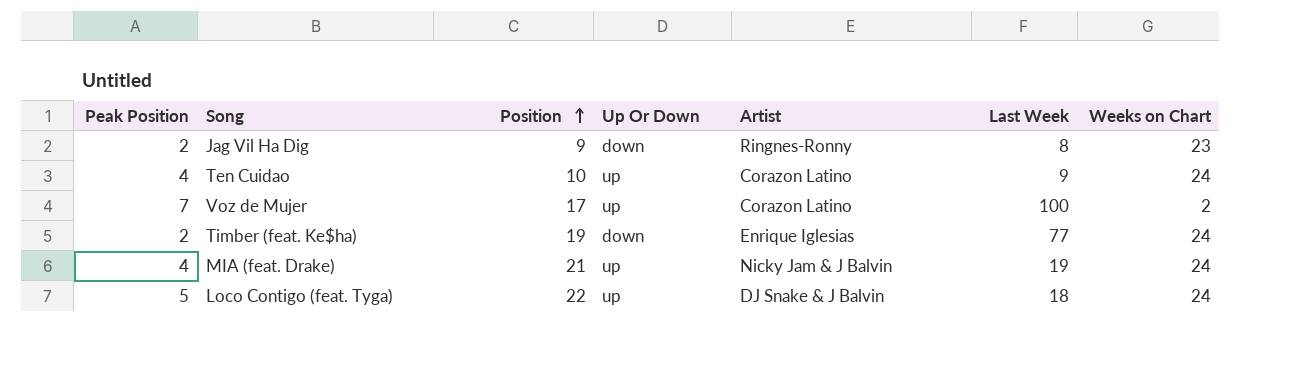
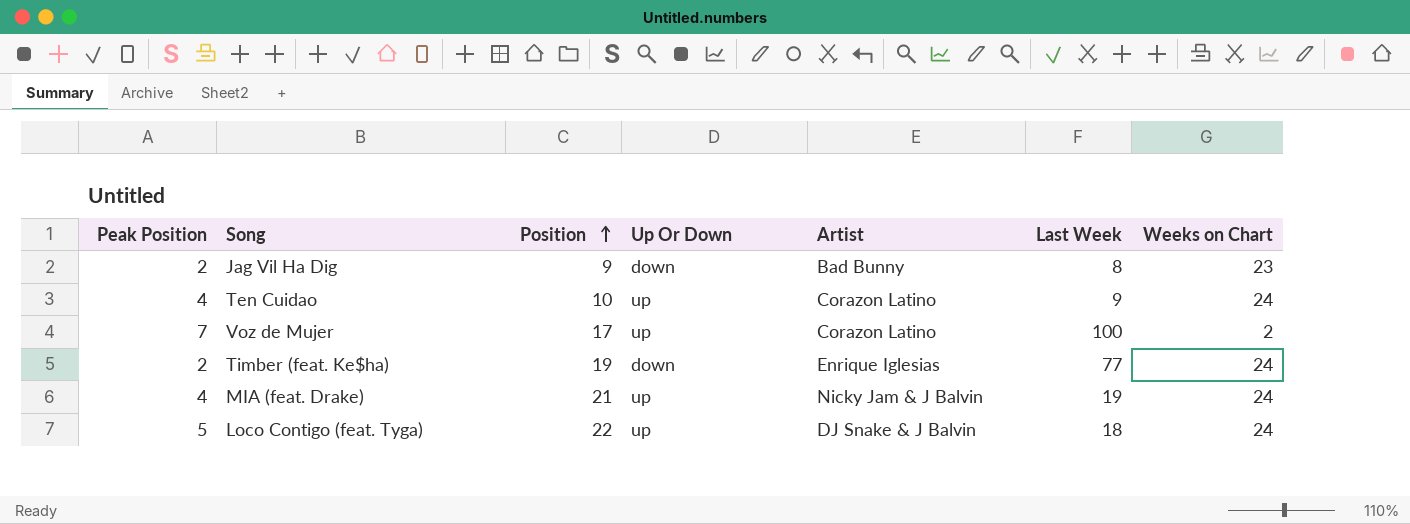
Jag Vil Ha Dig | Artist: Ringnes-Ronny -> Bad Bunny

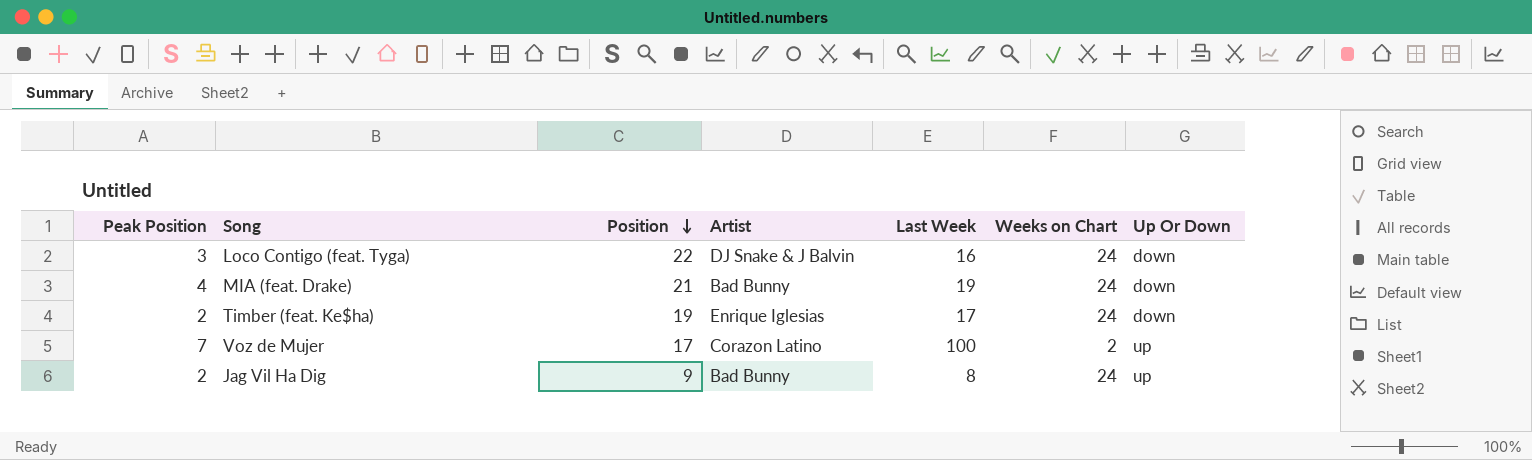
row order: Position ascending -> Position descending
column Up Or Down | position: 4 -> 7
row Ten Cuidao: 4 | 10 | up | Corazon Latino | 9 | 24 -> none
Loco Contigo (feat. Tyga) | Peak Position: 5 -> 3
Loco Contigo (feat. Tyga) | Last Week: 18 -> 16
Loco Contigo (feat. Tyga) | Up Or Down: up -> down
MIA (feat. Drake) | Artist: Nicky Jam & J Balvin -> Bad Bunny
MIA (feat. Drake) | Up Or Down: up -> down
Timber (feat. Ke$ha) | Last Week: 77 -> 17
Jag Vil Ha Dig | Weeks on Chart: 23 -> 24
Jag Vil Ha Dig | Up Or Down: down -> up

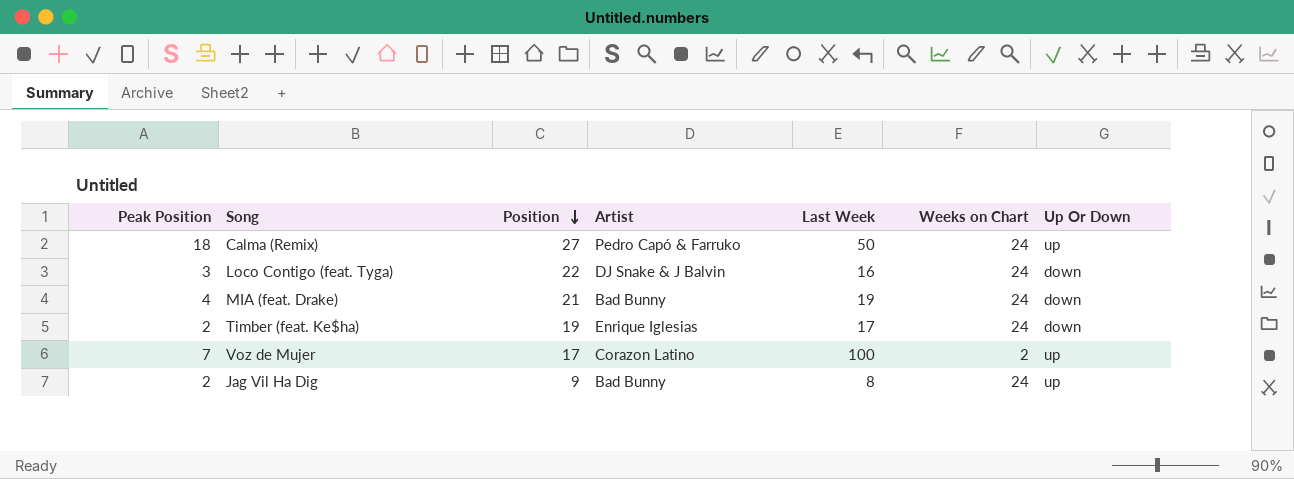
row Calma (Remix): none -> 18 | 27 | Pedro Capó & Farruko | 50 | 24 | up

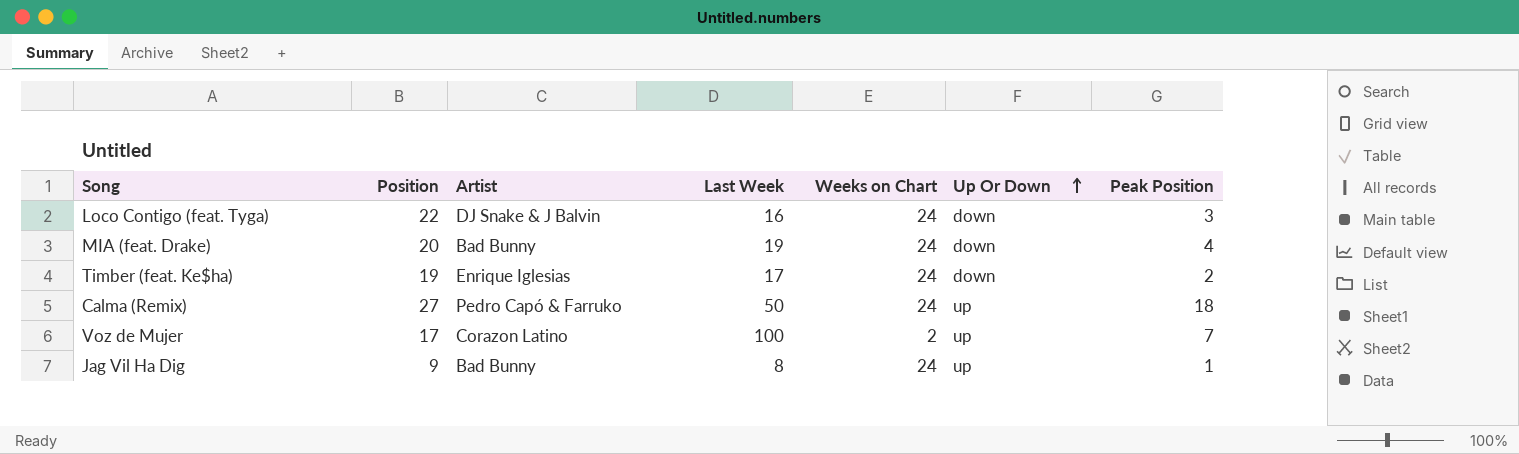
row order: Position descending -> Up Or Down ascending
column Peak Position | position: 1 -> 7
MIA (feat. Drake) | Position: 21 -> 20
Jag Vil Ha Dig | Peak Position: 2 -> 1

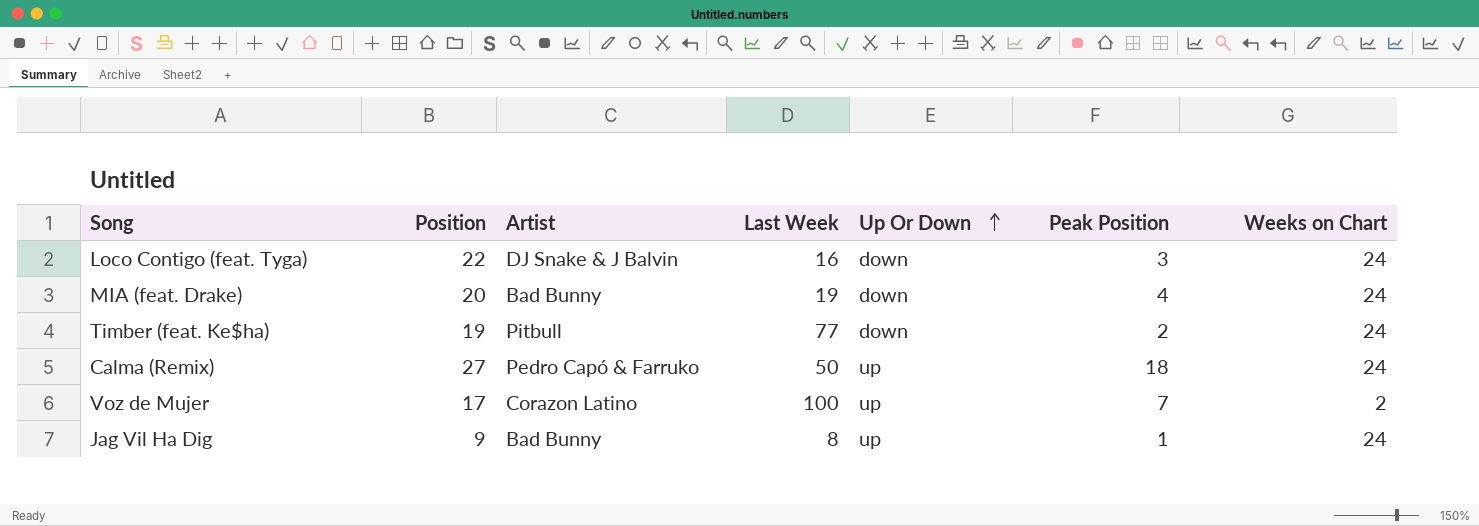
column Weeks on Chart | position: 5 -> 7
Timber (feat. Ke$ha) | Artist: Enrique Iglesias -> Pitbull
Timber (feat. Ke$ha) | Last Week: 17 -> 77

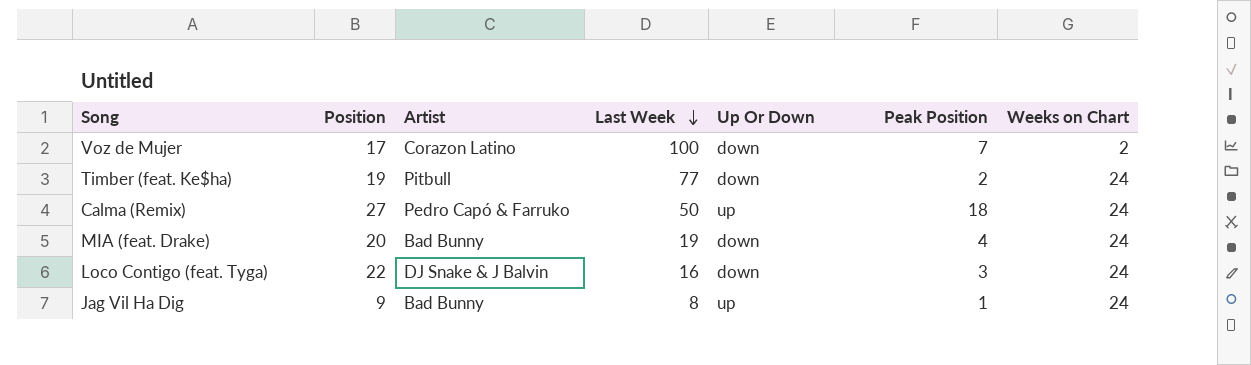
row order: Up Or Down ascending -> Last Week descending
Voz de Mujer | Up Or Down: up -> down

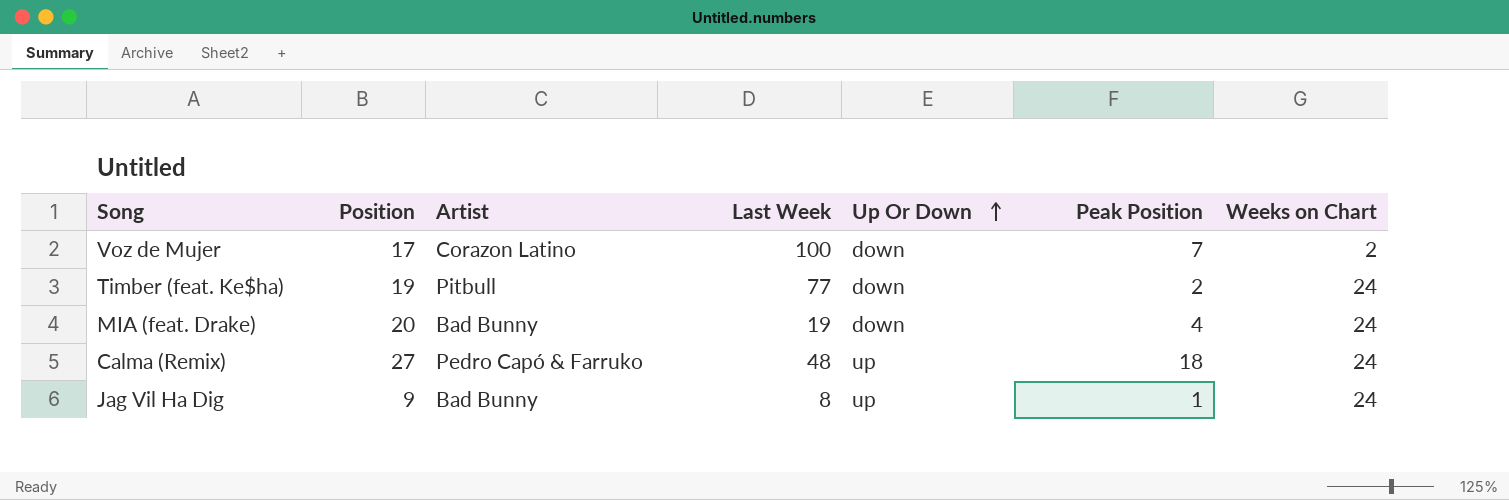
row order: Last Week descending -> Up Or Down ascending
row Loco Contigo (feat. Tyga): 22 | DJ Snake & J Balvin | 16 | down | 3 | 24 -> none
Calma (Remix) | Last Week: 50 -> 48

